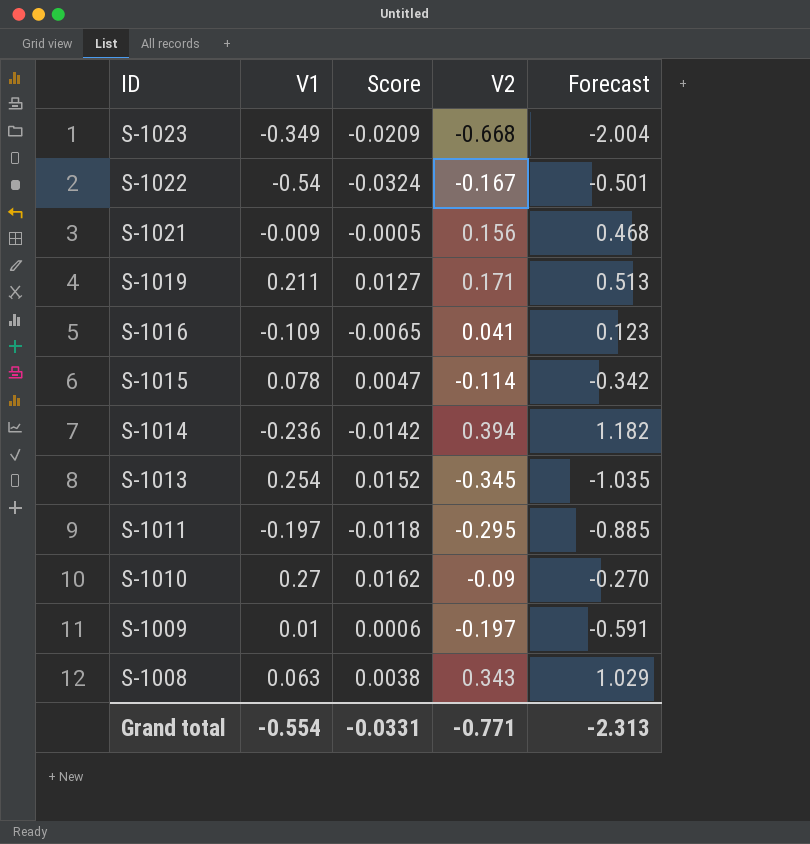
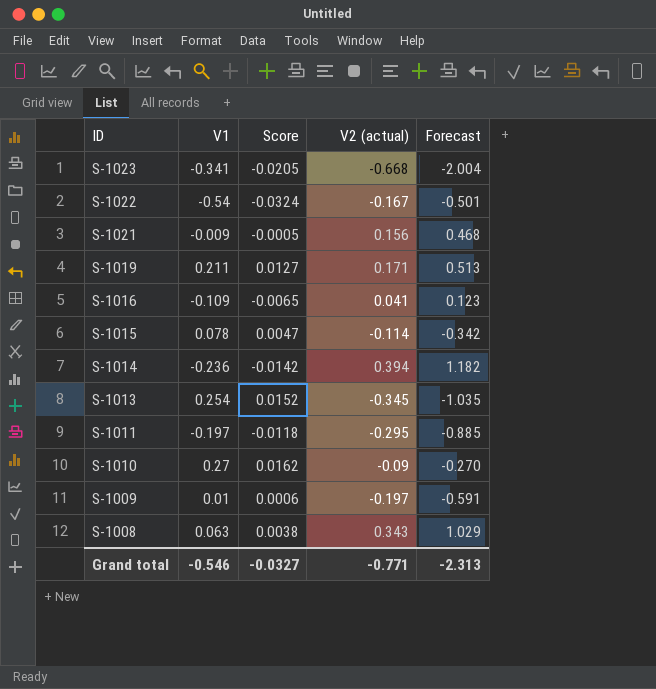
column name: V2 -> V2 (actual)
S-1023 | V1: -0.349 -> -0.341
S-1023 | Score: -0.0209 -> -0.0205
Grand total | V1: -0.554 -> -0.546
Grand total | Score: -0.0331 -> -0.0327

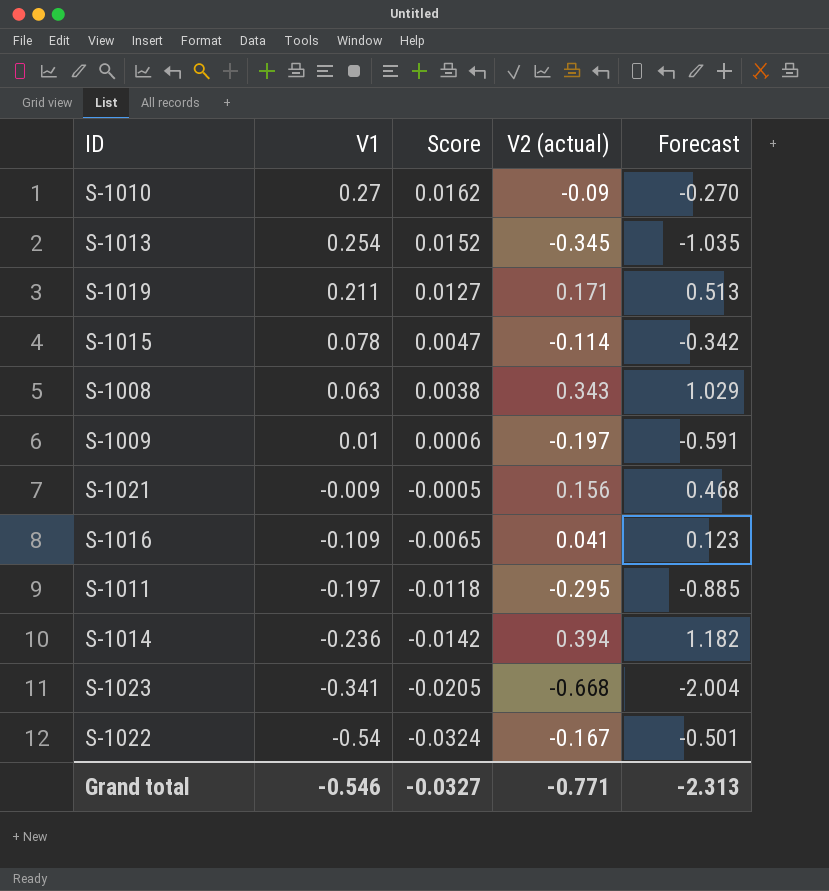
row order: ID descending -> V1 descending

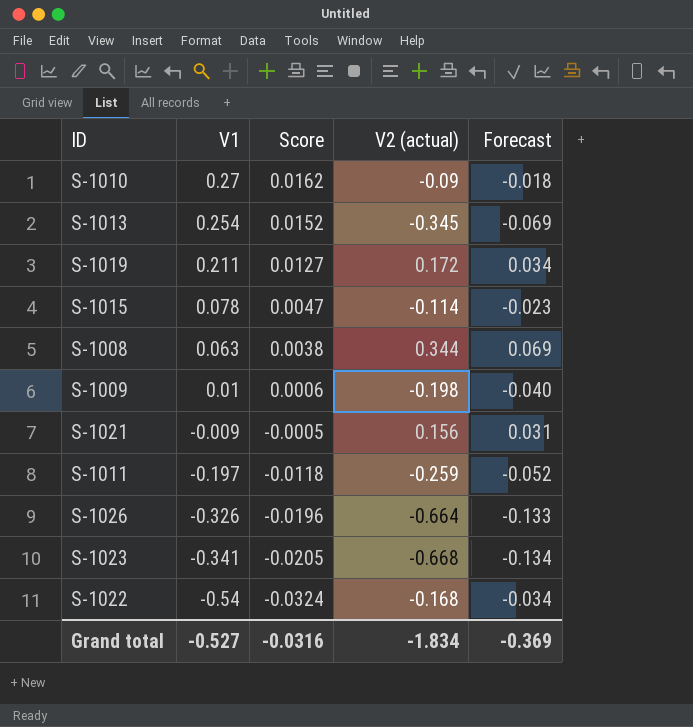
column Forecast | formula: [V2 (actual)] * 3 -> [V2 (actual)] * 0.2
row S-1016: -0.109 | -0.0065 | 0.041 | 0.123 -> none
row S-1014: -0.236 | -0.0142 | 0.394 | 1.182 -> none
S-1019 | V2 (actual): 0.171 -> 0.172
S-1008 | V2 (actual): 0.343 -> 0.344
S-1009 | V2 (actual): -0.197 -> -0.198
S-1011 | V2 (actual): -0.295 -> -0.259
row S-1026: none -> -0.326 | -0.0196 | -0.664 | -0.133
S-1022 | V2 (actual): -0.167 -> -0.168
Grand total | V1: -0.546 -> -0.527
Grand total | Score: -0.0327 -> -0.0316
Grand total | V2 (actual): -0.771 -> -1.834
Grand total | Forecast: -2.313 -> -0.369

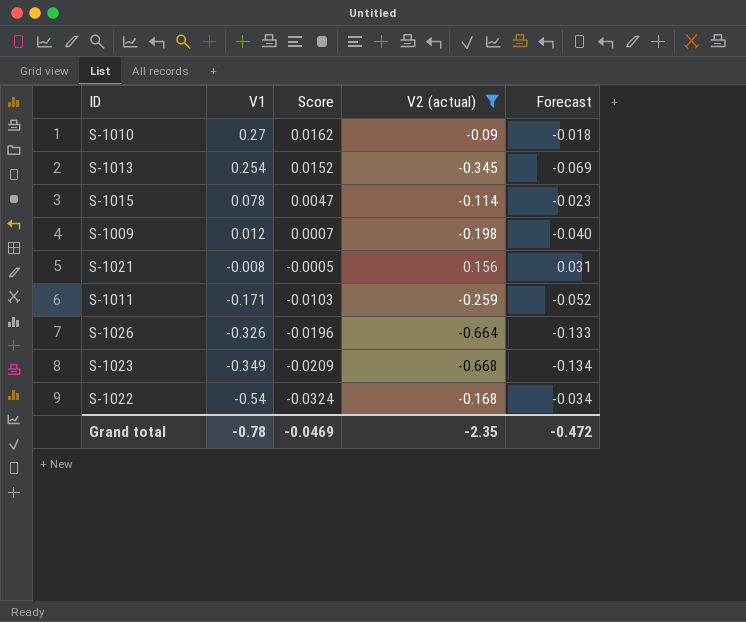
filter: none -> V2 (actual) <= 0.156
S-1009 | V1: 0.01 -> 0.012
S-1009 | Score: 0.0006 -> 0.0007
S-1021 | V1: -0.009 -> -0.008
S-1011 | V1: -0.197 -> -0.171
S-1011 | Score: -0.0118 -> -0.0103
S-1023 | V1: -0.341 -> -0.349
S-1023 | Score: -0.0205 -> -0.0209
Grand total | V1: -0.527 -> -0.78
Grand total | Score: -0.0316 -> -0.0469
Grand total | V2 (actual): -1.834 -> -2.35
Grand total | Forecast: -0.369 -> -0.472

